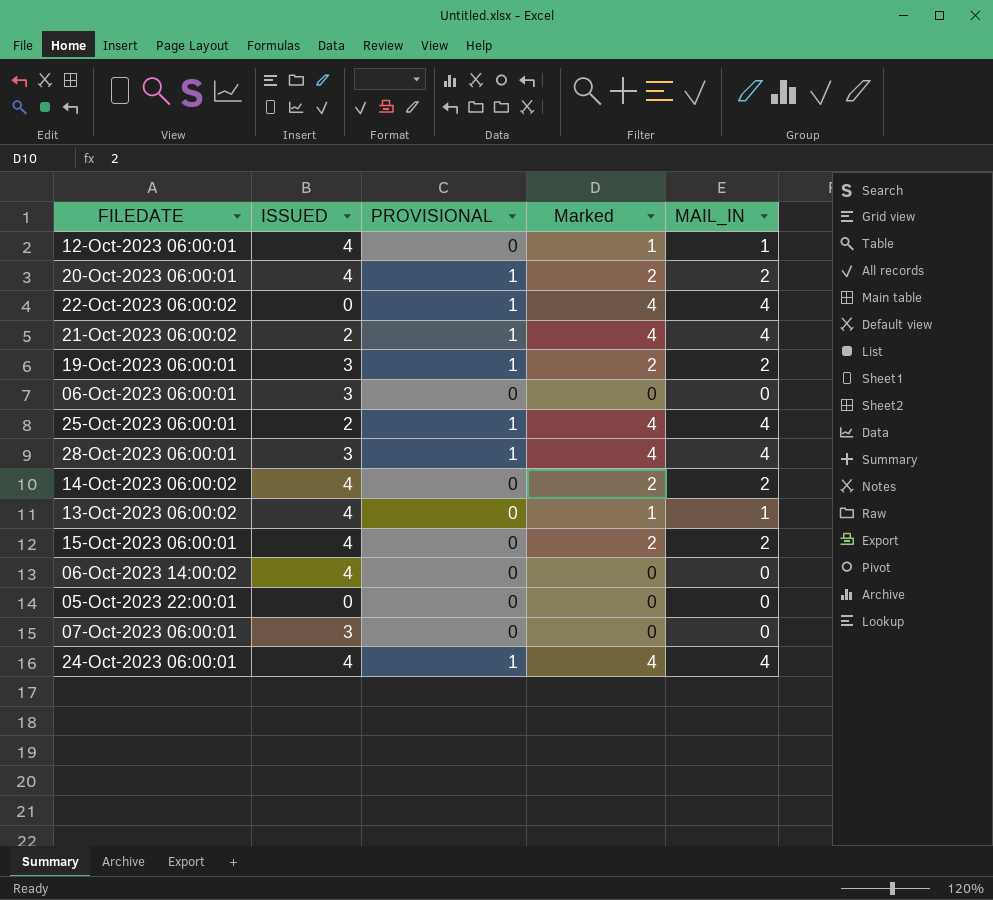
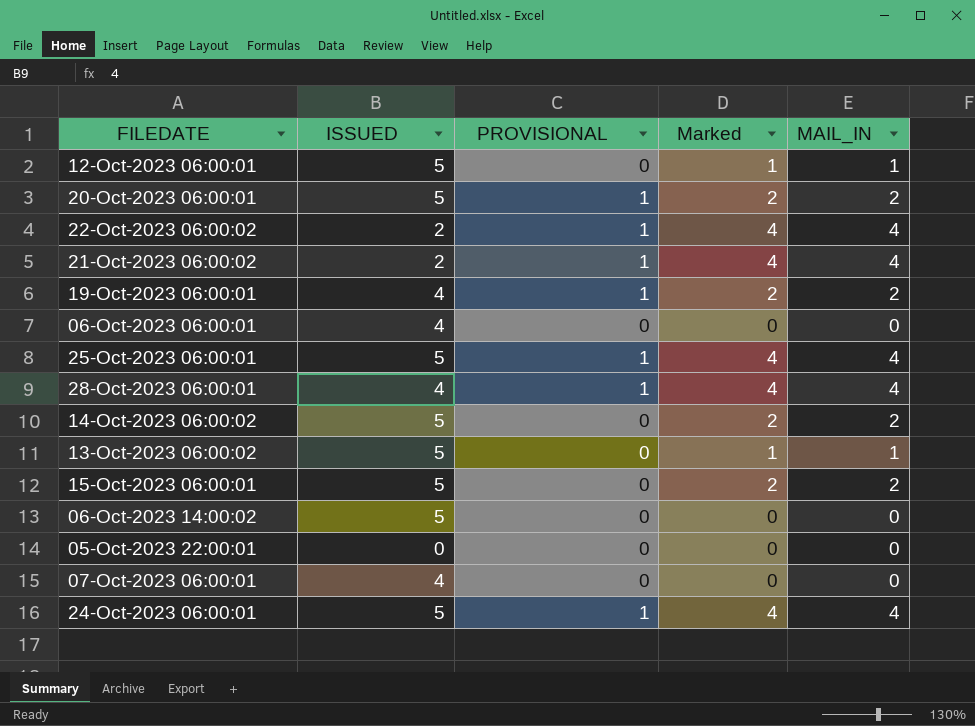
12-Oct-2023 06:00:01 | ISSUED: 4 -> 5
20-Oct-2023 06:00:01 | ISSUED: 4 -> 5
22-Oct-2023 06:00:02 | ISSUED: 0 -> 2
19-Oct-2023 06:00:01 | ISSUED: 3 -> 4
06-Oct-2023 06:00:01 | ISSUED: 3 -> 4
25-Oct-2023 06:00:01 | ISSUED: 2 -> 5
28-Oct-2023 06:00:01 | ISSUED: 3 -> 4
14-Oct-2023 06:00:02 | ISSUED: 4 -> 5
13-Oct-2023 06:00:02 | ISSUED: 4 -> 5
15-Oct-2023 06:00:01 | ISSUED: 4 -> 5
06-Oct-2023 14:00:02 | ISSUED: 4 -> 5
07-Oct-2023 06:00:01 | ISSUED: 3 -> 4
24-Oct-2023 06:00:01 | ISSUED: 4 -> 5

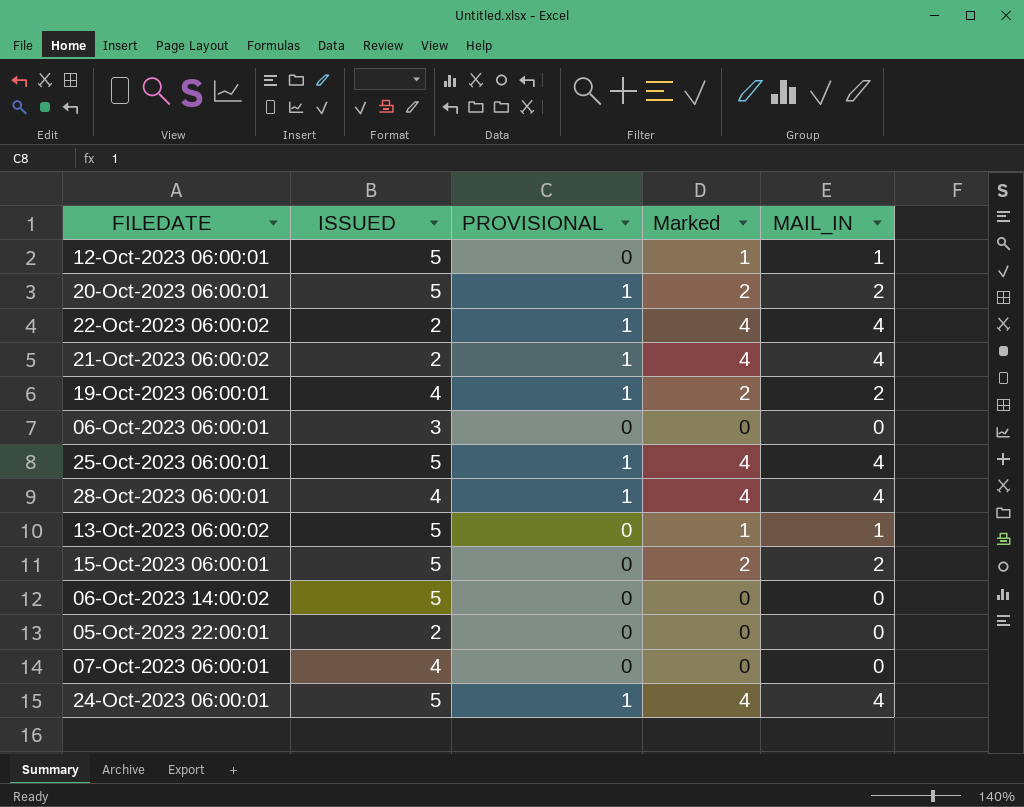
row 14-Oct-2023 06:00:02: 5 | 0 | 2 | 2 -> none
06-Oct-2023 06:00:01 | ISSUED: 4 -> 3
05-Oct-2023 22:00:01 | ISSUED: 0 -> 2

